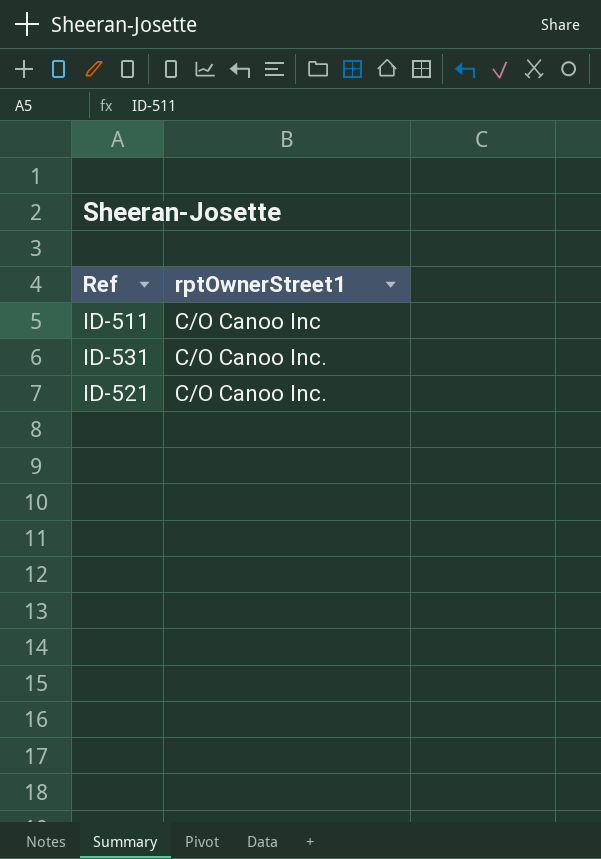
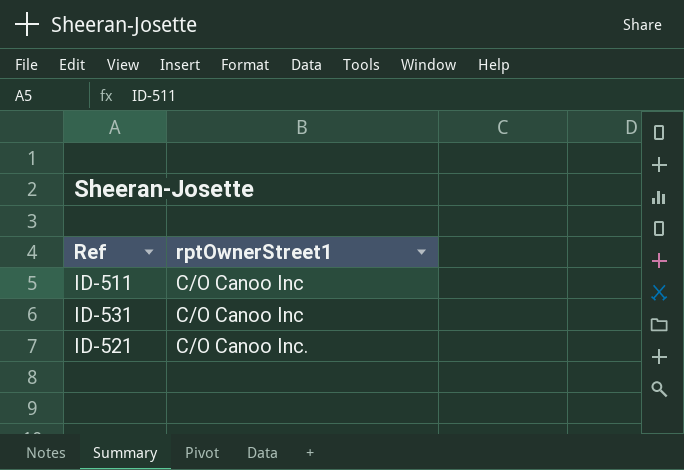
ID-531 | rptOwnerStreet1: C/O Canoo Inc. -> C/O Canoo Inc

